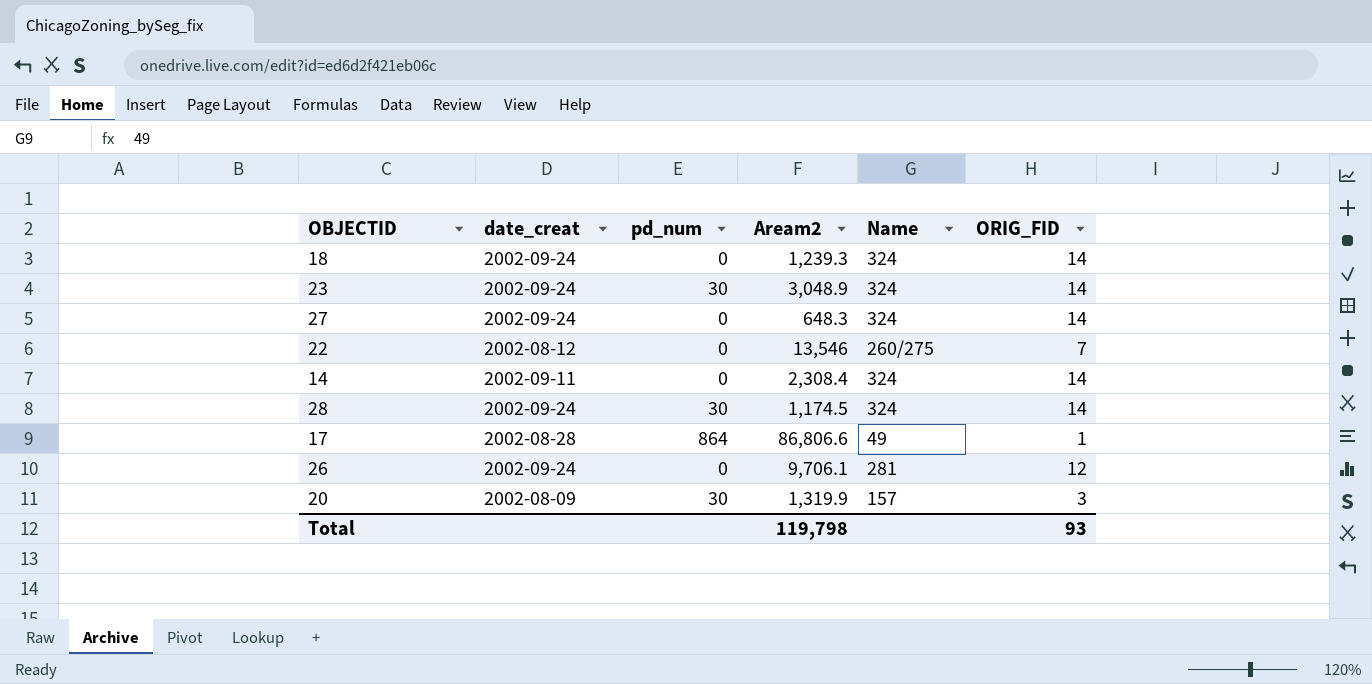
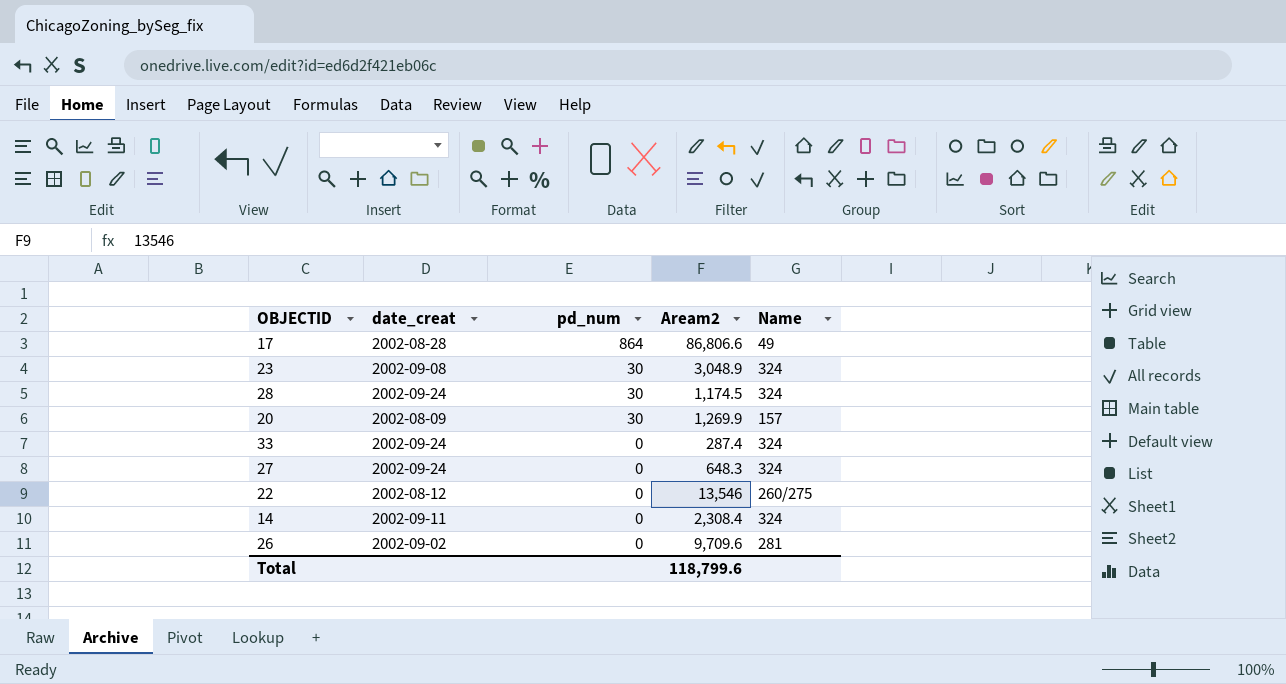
row order: none -> pd_num descending
column ORIG_FID | position: 6 -> none
row 18: 2002-09-24 | 0 | 1,239.3 | 324 | 14 -> none
23 | date_creat: 2002-09-24 -> 2002-09-08
20 | Aream2: 1,319.9 -> 1,269.9
row 33: none -> 2002-09-24 | 0 | 287.4 | 324
26 | date_creat: 2002-09-24 -> 2002-09-02
26 | Aream2: 9,706.1 -> 9,709.6
Total | Aream2: 119,798 -> 118,799.6

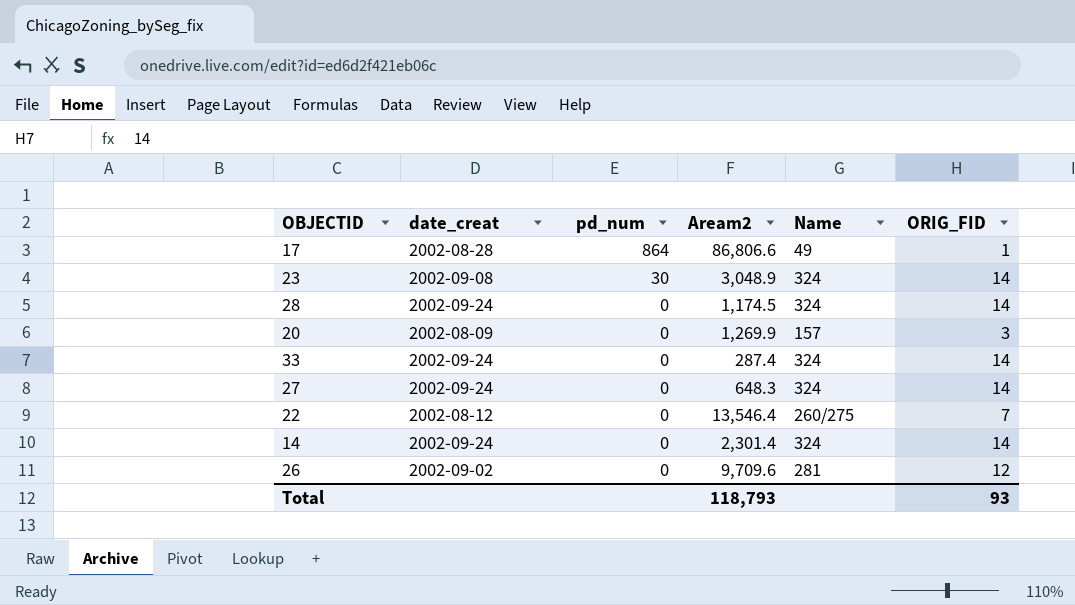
column ORIG_FID | position: none -> 6
28 | pd_num: 30 -> 0
20 | pd_num: 30 -> 0
22 | Aream2: 13,546 -> 13,546.4
14 | date_creat: 2002-09-11 -> 2002-09-24
14 | Aream2: 2,308.4 -> 2,301.4
Total | Aream2: 118,799.6 -> 118,793

